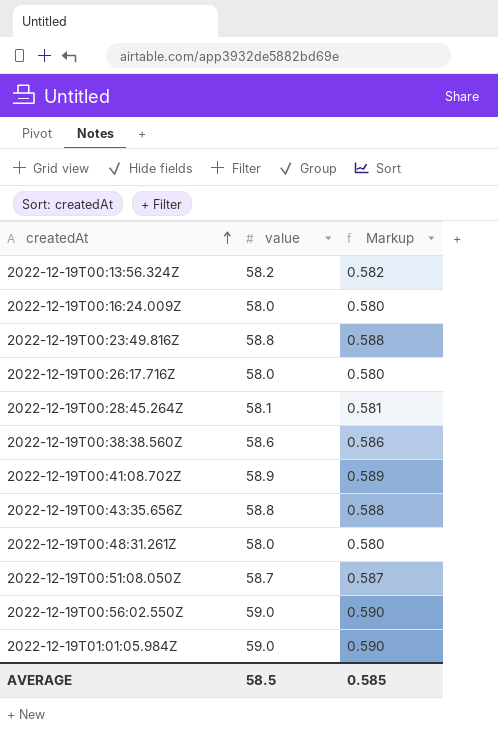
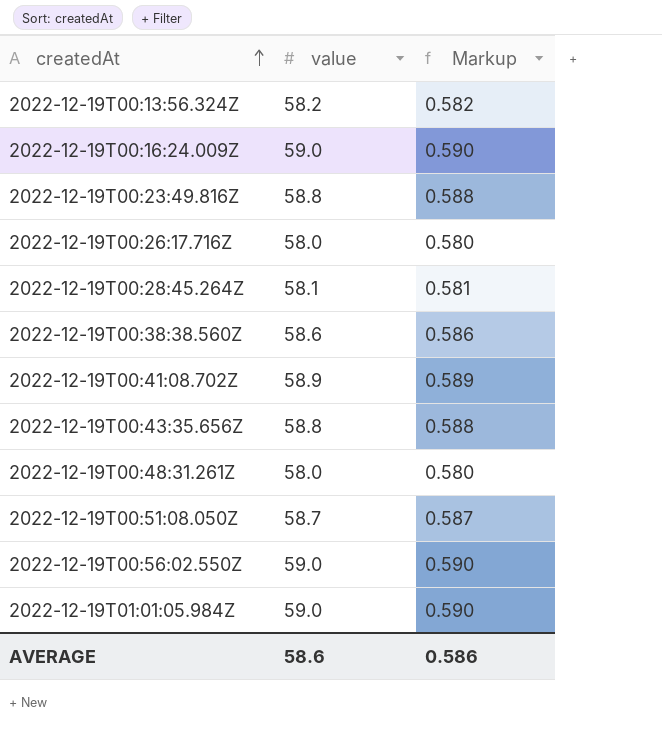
2022-12-19T00:16:24.009Z | value: 58.0 -> 59.0
2022-12-19T00:16:24.009Z | Markup: 0.580 -> 0.590
AVERAGE | value: 58.5 -> 58.6
AVERAGE | Markup: 0.585 -> 0.586

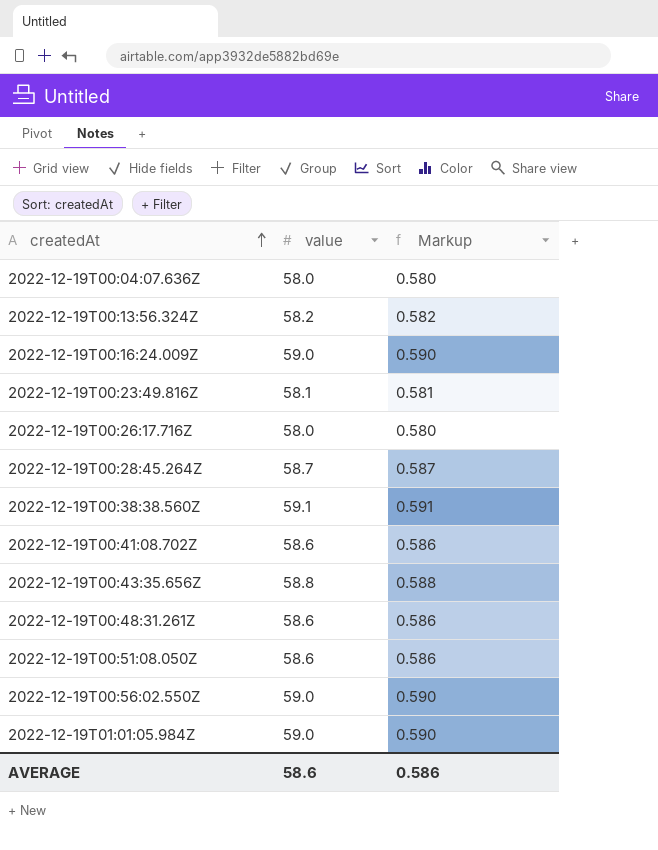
row 2022-12-19T00:04:07.636Z: none -> 58.0 | 0.580
2022-12-19T00:23:49.816Z | value: 58.8 -> 58.1
2022-12-19T00:23:49.816Z | Markup: 0.588 -> 0.581
2022-12-19T00:28:45.264Z | value: 58.1 -> 58.7
2022-12-19T00:28:45.264Z | Markup: 0.581 -> 0.587
2022-12-19T00:38:38.560Z | value: 58.6 -> 59.1
2022-12-19T00:38:38.560Z | Markup: 0.586 -> 0.591
2022-12-19T00:41:08.702Z | value: 58.9 -> 58.6
2022-12-19T00:41:08.702Z | Markup: 0.589 -> 0.586
2022-12-19T00:48:31.261Z | value: 58.0 -> 58.6
2022-12-19T00:48:31.261Z | Markup: 0.580 -> 0.586
2022-12-19T00:51:08.050Z | value: 58.7 -> 58.6
2022-12-19T00:51:08.050Z | Markup: 0.587 -> 0.586

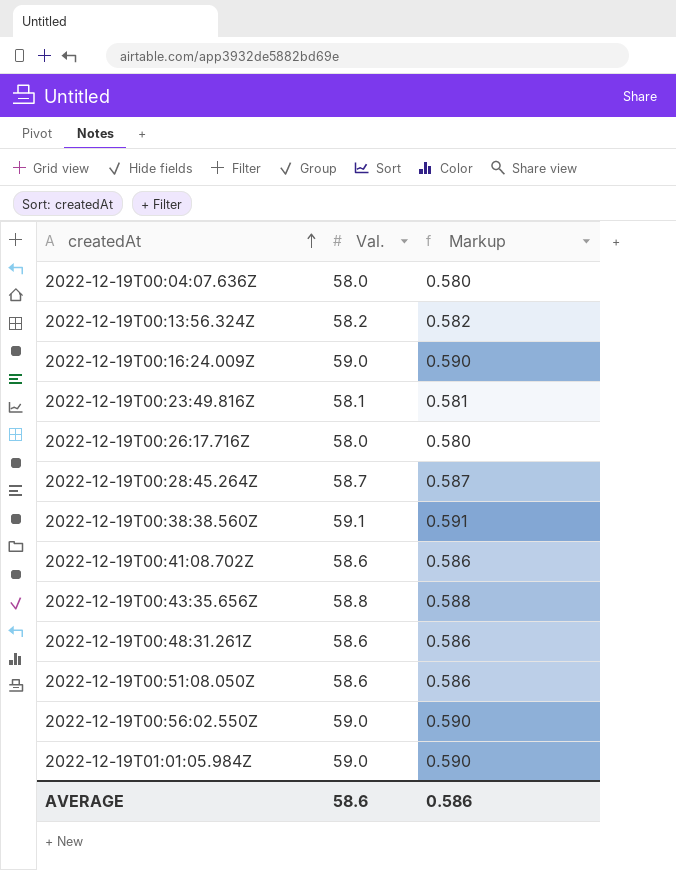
column name: value -> Val.

